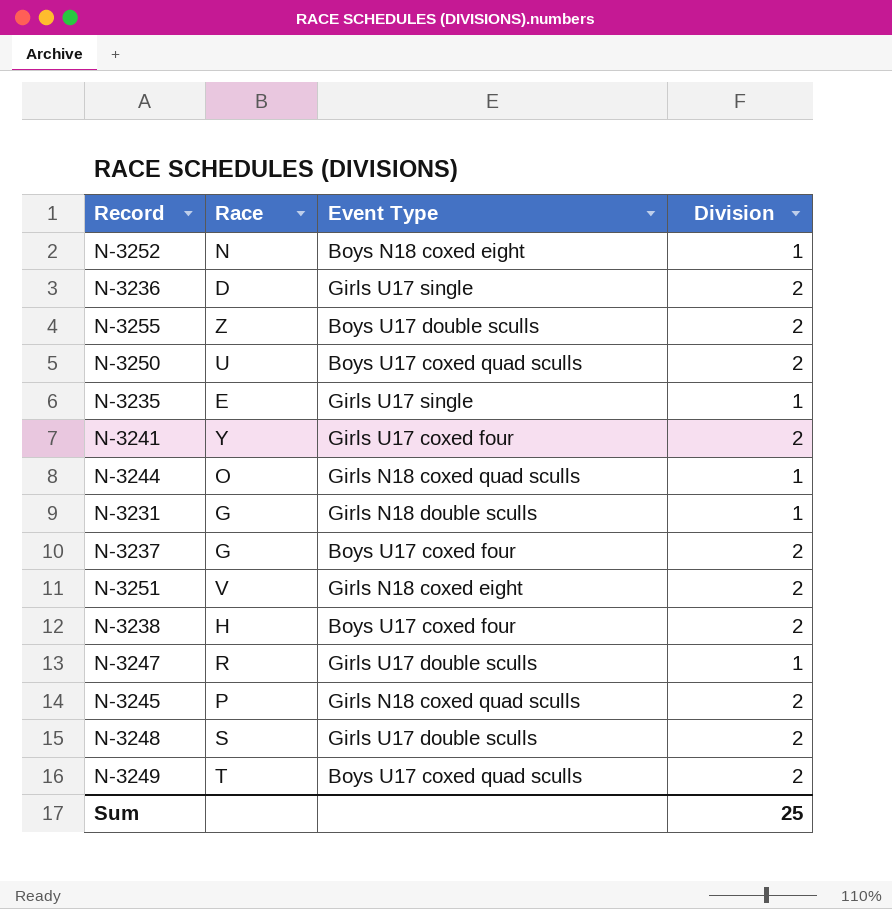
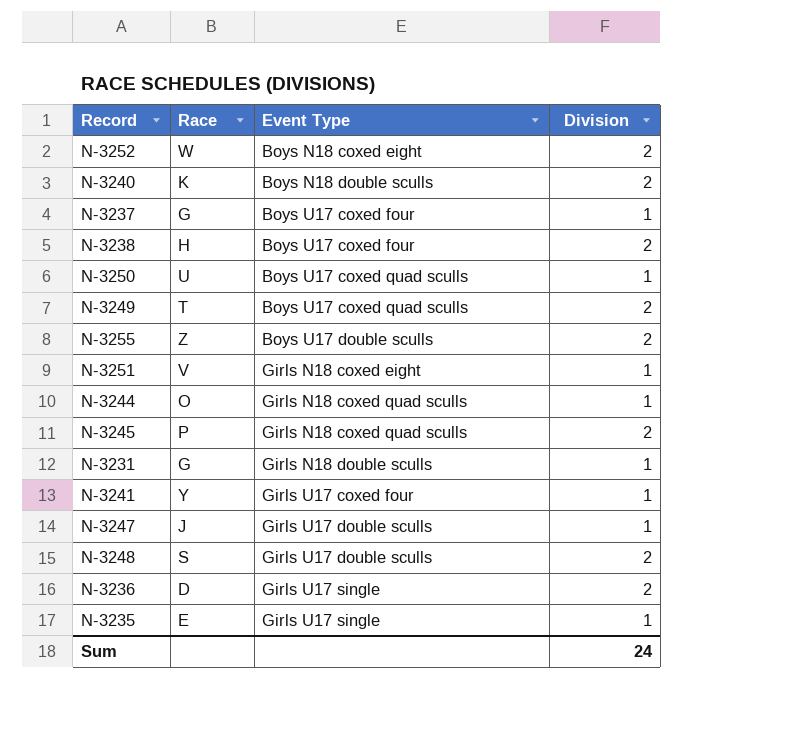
row order: none -> Event Type ascending
N-3252 | Race: N -> W
N-3252 | Division: 1 -> 2
row N-3240: none -> K | Boys N18 double sculls | 2
N-3237 | Division: 2 -> 1
N-3250 | Division: 2 -> 1
N-3251 | Division: 2 -> 1
N-3241 | Division: 2 -> 1
N-3247 | Race: R -> J
Sum | Division: 25 -> 24

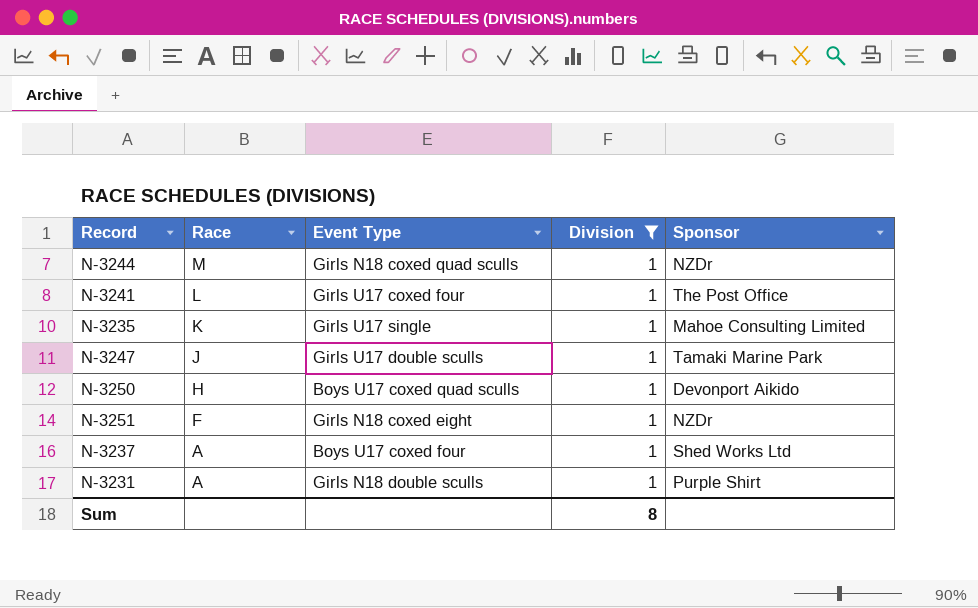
filter: none -> Division = 1
row order: Event Type ascending -> Race descending
column Sponsor | position: none -> 5
N-3244 | Race: O -> M
N-3241 | Race: Y -> L
N-3235 | Race: E -> K
N-3250 | Race: U -> H
N-3251 | Race: V -> F
N-3237 | Race: G -> A
N-3231 | Race: G -> A
Sum | Division: 24 -> 8

